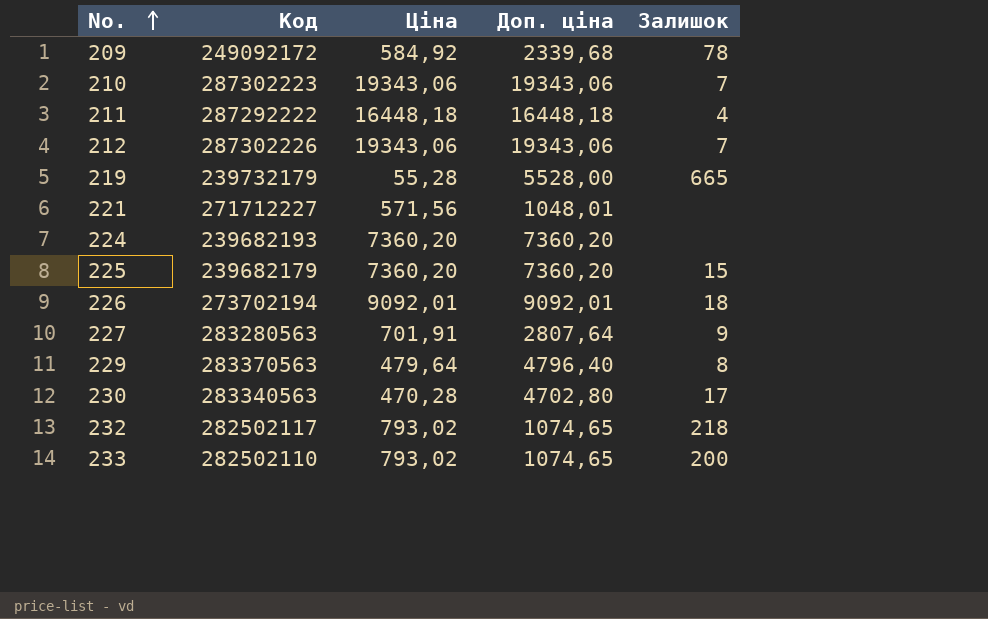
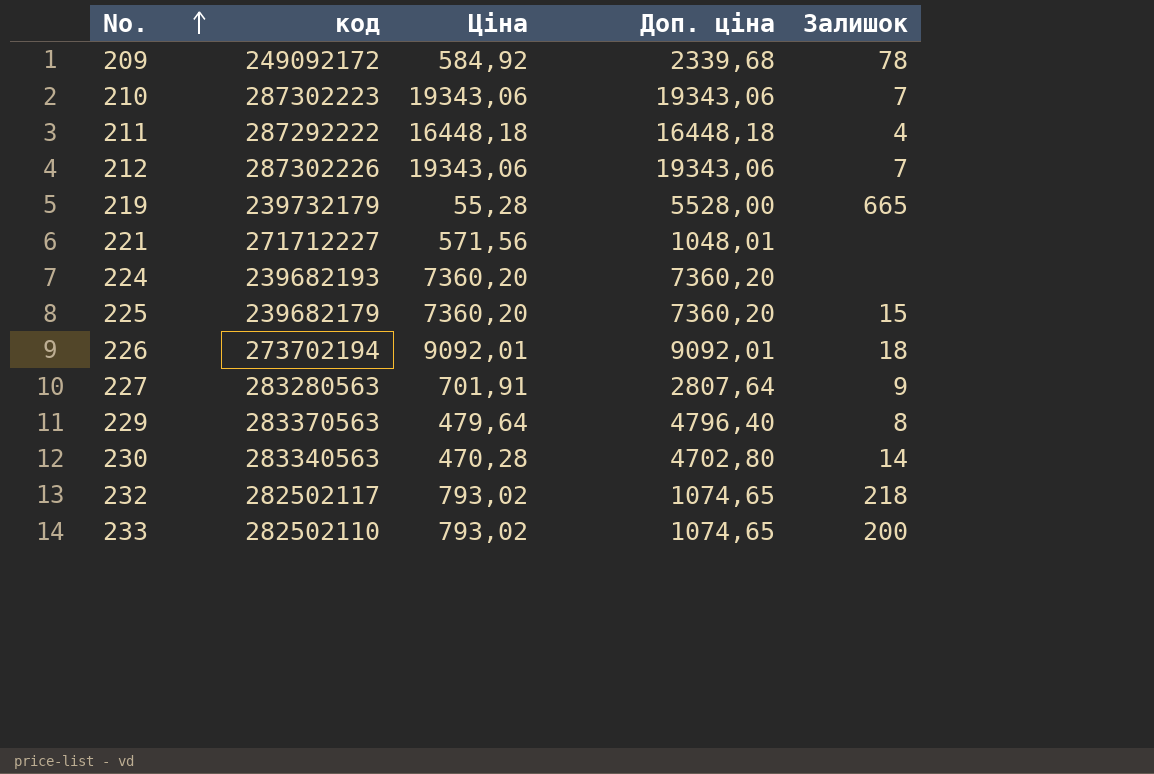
column name: Код -> код
230 | Залишок: 17 -> 14

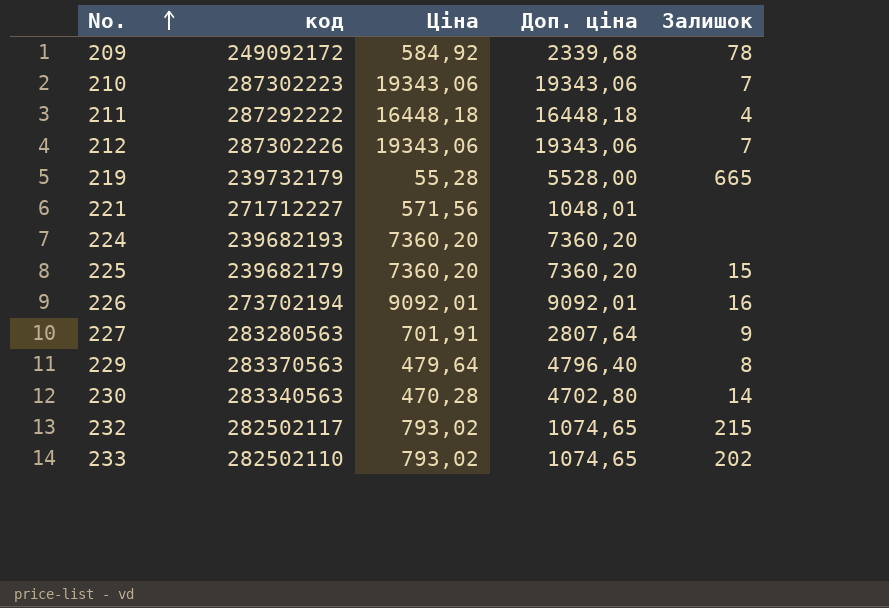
226 | Залишок: 18 -> 16
232 | Залишок: 218 -> 215
233 | Залишок: 200 -> 202

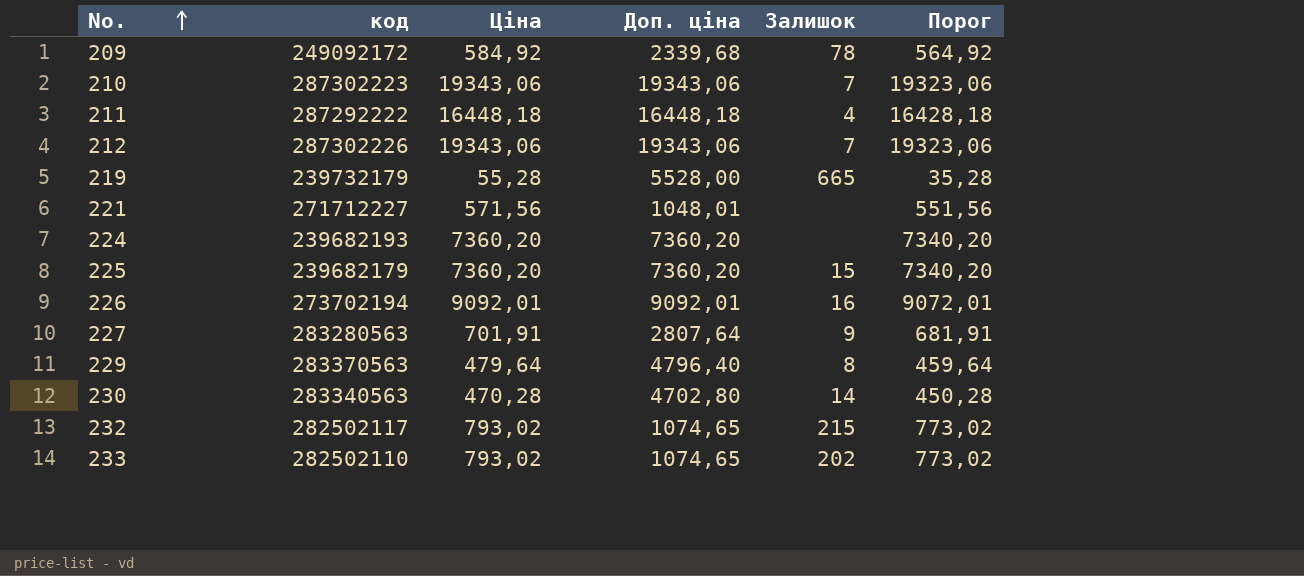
column Порог | formula: none -> [Ціна] - 20

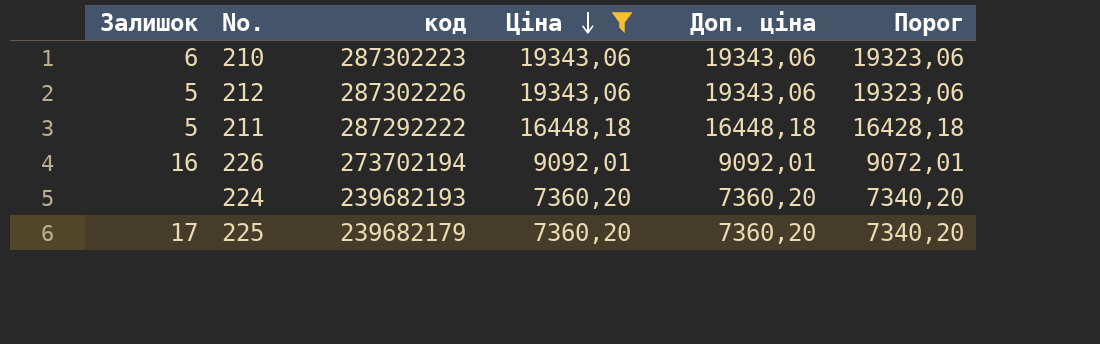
filter: none -> Ціна >= 7360,20
row order: No. ascending -> Ціна descending
column Залишок | position: 5 -> 1
210 | Залишок: 7 -> 6
212 | Залишок: 7 -> 5
211 | Залишок: 4 -> 5
225 | Залишок: 15 -> 17

